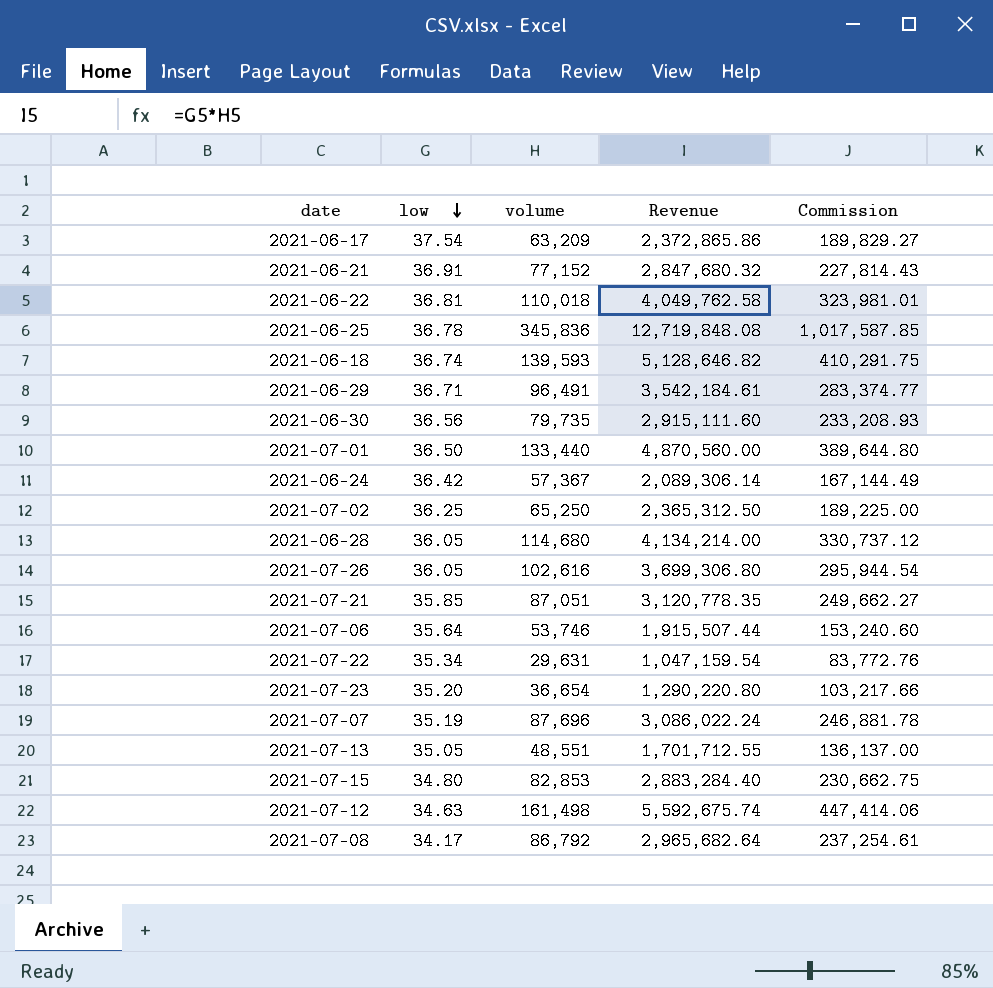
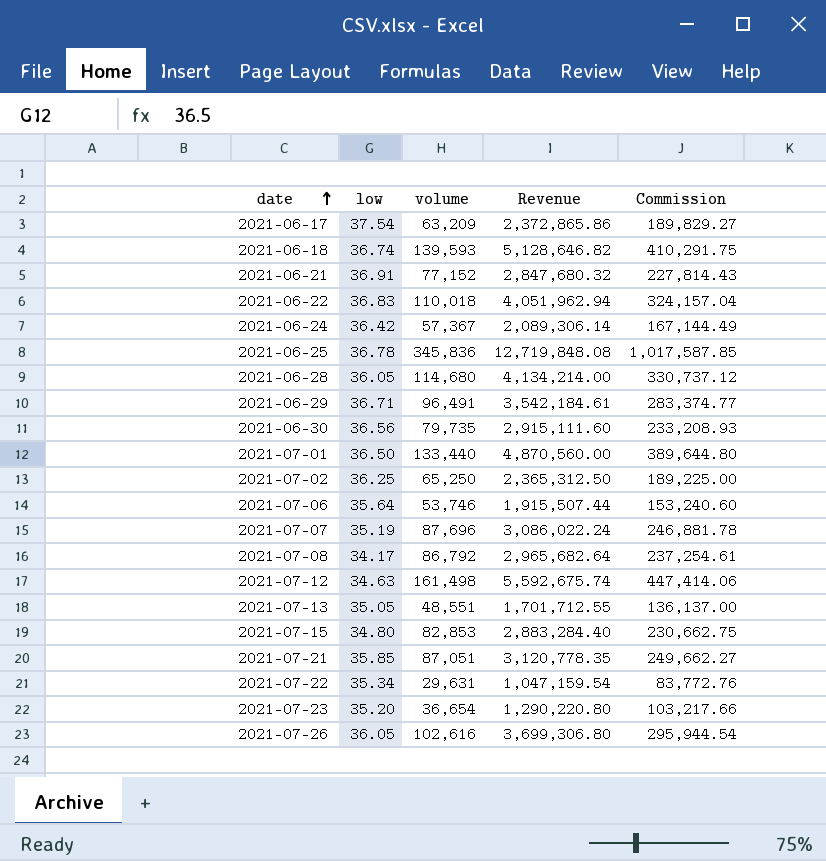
row order: low descending -> date ascending
2021-06-22 | low: 36.81 -> 36.83
2021-06-22 | Revenue: 4,049,762.58 -> 4,051,962.94
2021-06-22 | Commission: 323,981.01 -> 324,157.04

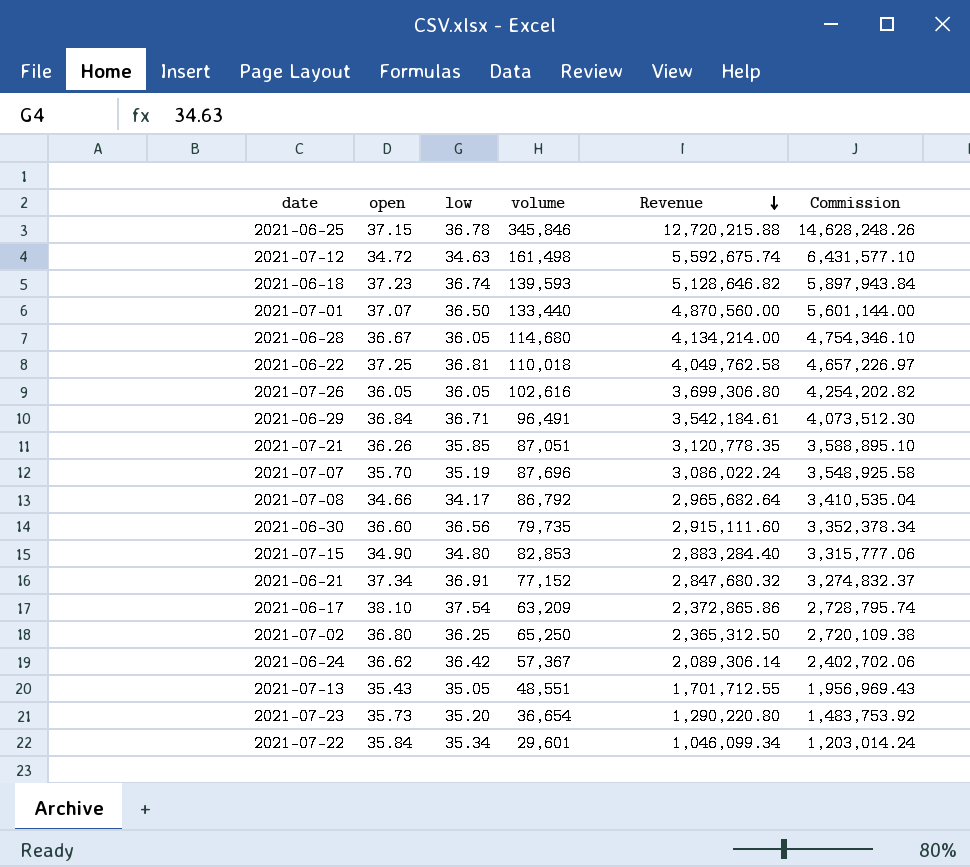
row order: date ascending -> Revenue descending
column open | position: none -> 2
column Commission | formula: [Revenue] * 0.08 -> [Revenue] * 1.15
row 2021-07-06: 35.64 | 53,746 | 1,915,507.44 | 153,240.60 -> none
2021-06-25 | volume: 345,836 -> 345,846
2021-06-25 | Revenue: 12,719,848.08 -> 12,720,215.88
2021-06-22 | low: 36.83 -> 36.81
2021-06-22 | Revenue: 4,051,962.94 -> 4,049,762.58
2021-07-22 | volume: 29,631 -> 29,601
2021-07-22 | Revenue: 1,047,159.54 -> 1,046,099.34

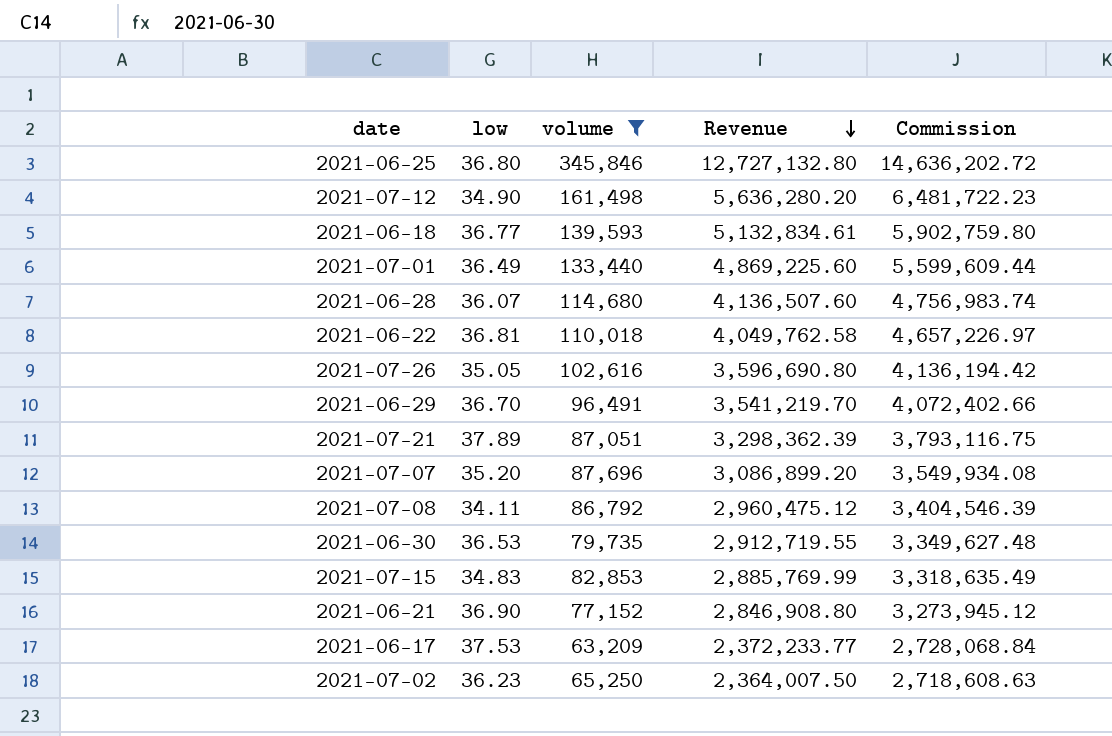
filter: none -> volume >= 63,209
column open | position: 2 -> none
2021-06-25 | low: 36.78 -> 36.80
2021-06-25 | Revenue: 12,720,215.88 -> 12,727,132.80
2021-06-25 | Commission: 14,628,248.26 -> 14,636,202.72
2021-07-12 | low: 34.63 -> 34.90
2021-07-12 | Revenue: 5,592,675.74 -> 5,636,280.20
2021-07-12 | Commission: 6,431,577.10 -> 6,481,722.23
2021-06-18 | low: 36.74 -> 36.77
2021-06-18 | Revenue: 5,128,646.82 -> 5,132,834.61
2021-06-18 | Commission: 5,897,943.84 -> 5,902,759.80
2021-07-01 | low: 36.50 -> 36.49
2021-07-01 | Revenue: 4,870,560.00 -> 4,869,225.60
2021-07-01 | Commission: 5,601,144.00 -> 5,599,609.44
2021-06-28 | low: 36.05 -> 36.07
2021-06-28 | Revenue: 4,134,214.00 -> 4,136,507.60
2021-06-28 | Commission: 4,754,346.10 -> 4,756,983.74
2021-07-26 | low: 36.05 -> 35.05
2021-07-26 | Revenue: 3,699,306.80 -> 3,596,690.80
2021-07-26 | Commission: 4,254,202.82 -> 4,136,194.42
2021-06-29 | low: 36.71 -> 36.70
2021-06-29 | Revenue: 3,542,184.61 -> 3,541,219.70
2021-06-29 | Commission: 4,073,512.30 -> 4,072,402.66
2021-07-21 | low: 35.85 -> 37.89
2021-07-21 | Revenue: 3,120,778.35 -> 3,298,362.39
2021-07-21 | Commission: 3,588,895.10 -> 3,793,116.75
2021-07-07 | low: 35.19 -> 35.20
2021-07-07 | Revenue: 3,086,022.24 -> 3,086,899.20
2021-07-07 | Commission: 3,548,925.58 -> 3,549,934.08
2021-07-08 | low: 34.17 -> 34.11
2021-07-08 | Revenue: 2,965,682.64 -> 2,960,475.12
2021-07-08 | Commission: 3,410,535.04 -> 3,404,546.39
2021-06-30 | low: 36.56 -> 36.53
2021-06-30 | Revenue: 2,915,111.60 -> 2,912,719.55
2021-06-30 | Commission: 3,352,378.34 -> 3,349,627.48
2021-07-15 | low: 34.80 -> 34.83
2021-07-15 | Revenue: 2,883,284.40 -> 2,885,769.99
2021-07-15 | Commission: 3,315,777.06 -> 3,318,635.49
2021-06-21 | low: 36.91 -> 36.90
2021-06-21 | Revenue: 2,847,680.32 -> 2,846,908.80
2021-06-21 | Commission: 3,274,832.37 -> 3,273,945.12
2021-06-17 | low: 37.54 -> 37.53
2021-06-17 | Revenue: 2,372,865.86 -> 2,372,233.77
2021-06-17 | Commission: 2,728,795.74 -> 2,728,068.84
2021-07-02 | low: 36.25 -> 36.23
2021-07-02 | Revenue: 2,365,312.50 -> 2,364,007.50
2021-07-02 | Commission: 2,720,109.38 -> 2,718,608.63

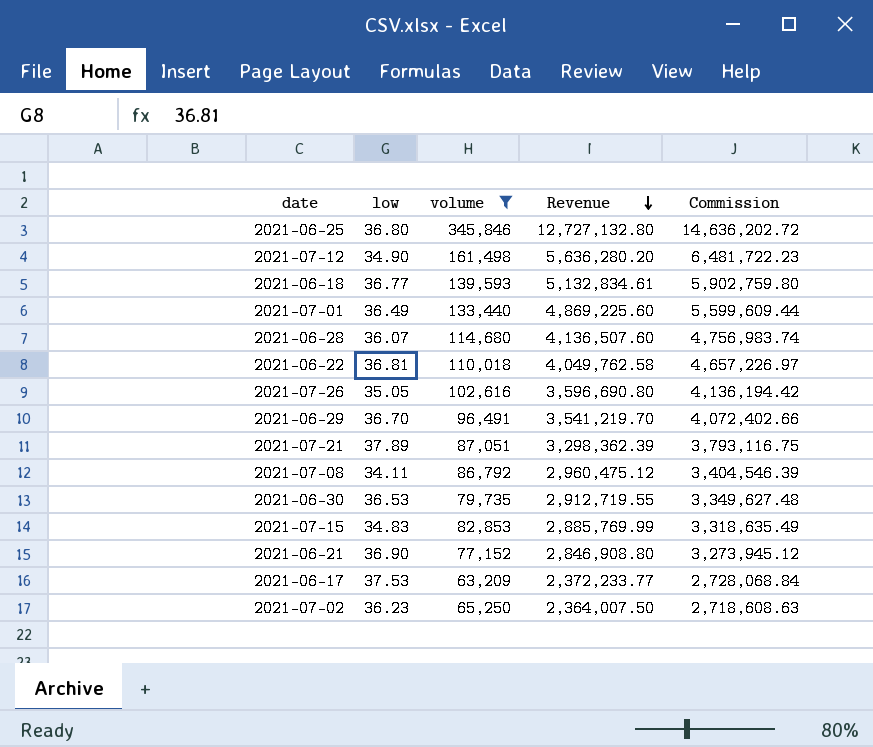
row 2021-07-07: 35.20 | 87,696 | 3,086,899.20 | 3,549,934.08 -> none

